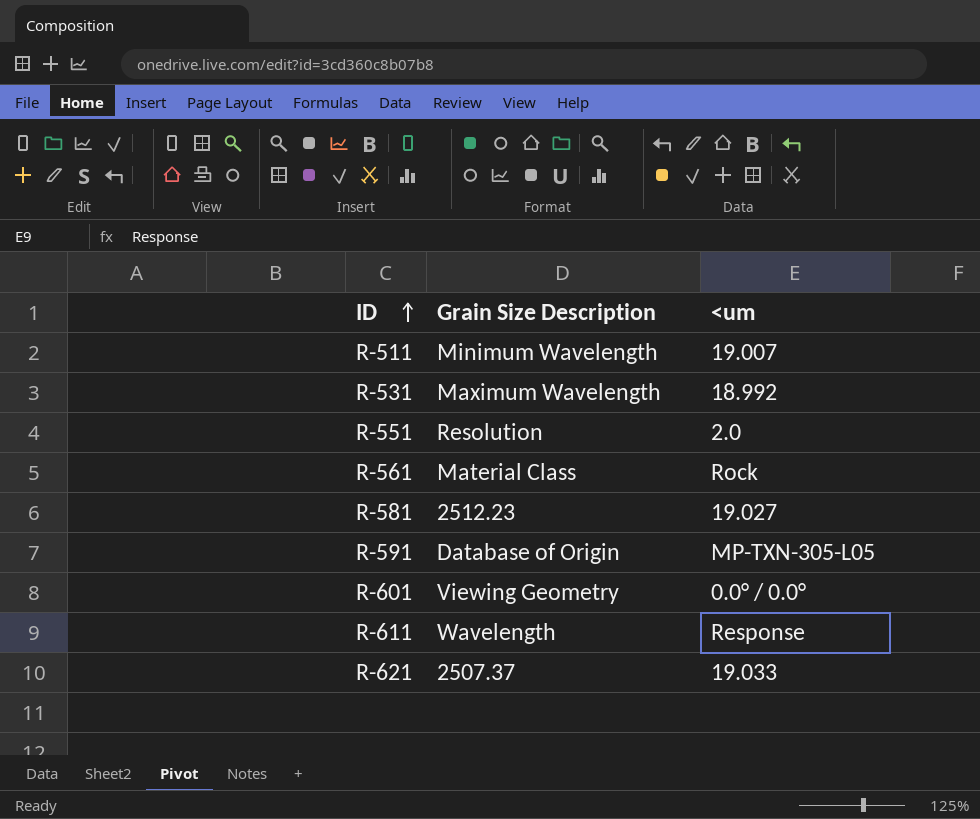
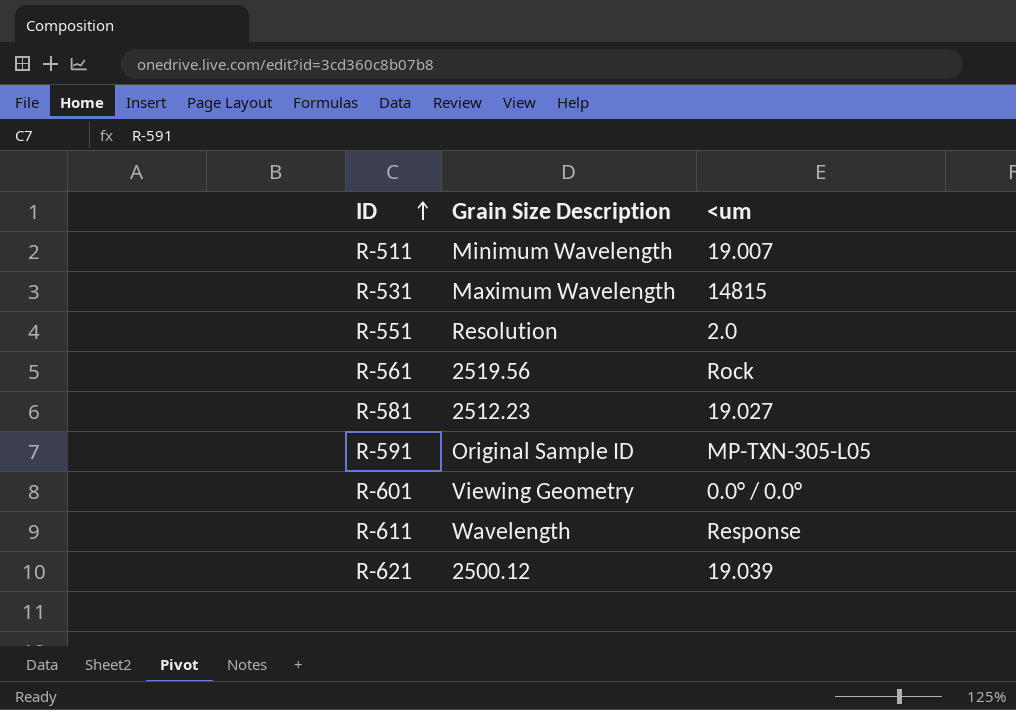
R-531 | <um: 18.992 -> 14815
R-561 | Grain Size Description: Material Class -> 2519.56
R-591 | Grain Size Description: Database of Origin -> Original Sample ID
R-621 | Grain Size Description: 2507.37 -> 2500.12
R-621 | <um: 19.033 -> 19.039

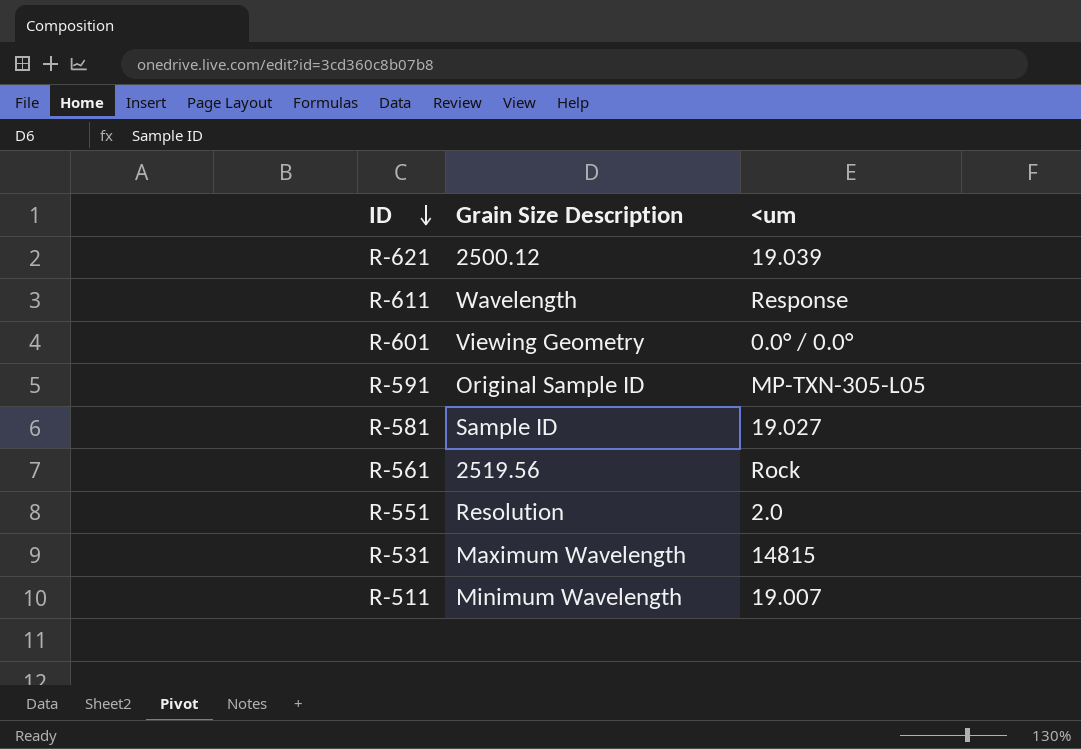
row order: ID ascending -> ID descending
R-581 | Grain Size Description: 2512.23 -> Sample ID

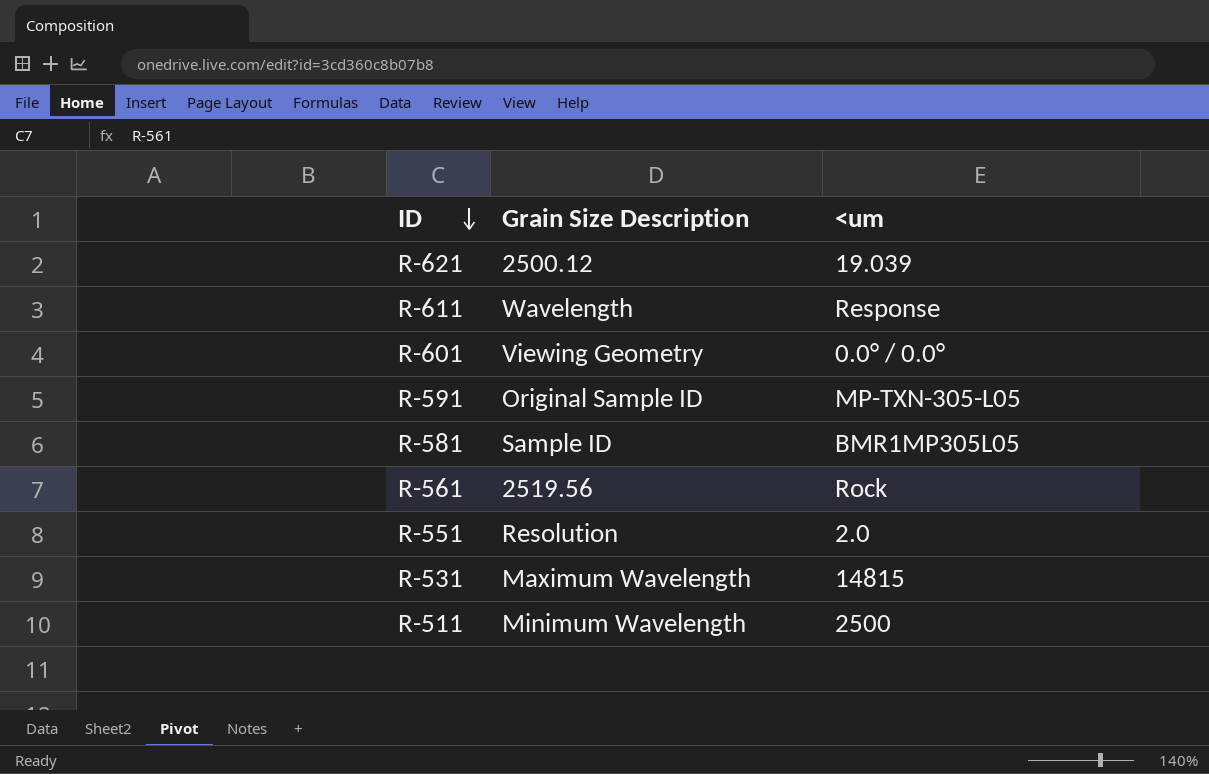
R-581 | <um: 19.027 -> BMR1MP305L05
R-511 | <um: 19.007 -> 2500

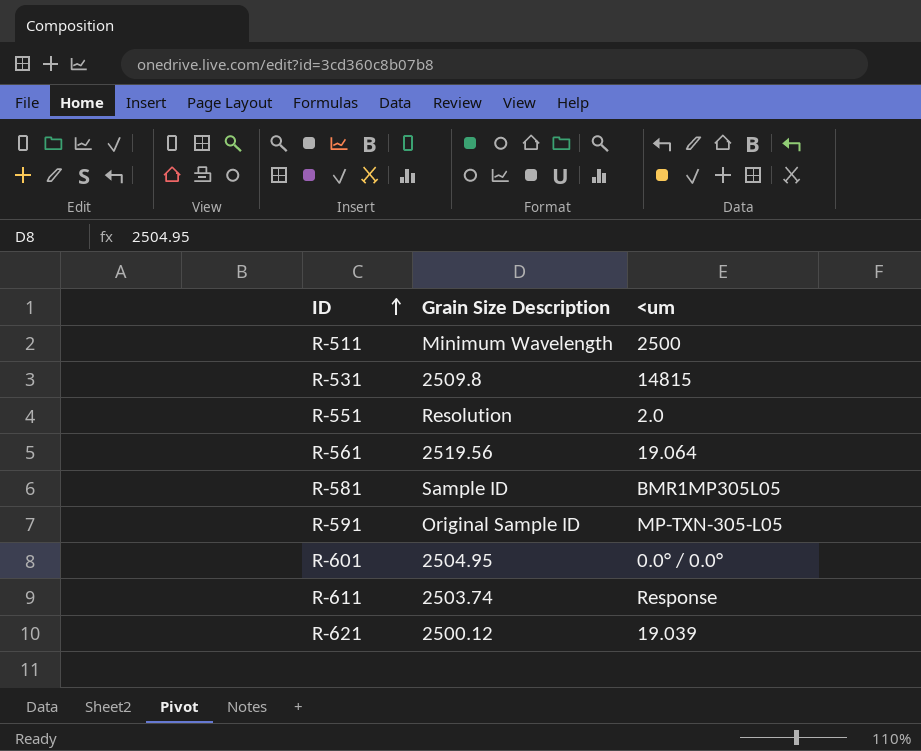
row order: ID descending -> ID ascending
R-531 | Grain Size Description: Maximum Wavelength -> 2509.8
R-561 | <um: Rock -> 19.064
R-601 | Grain Size Description: Viewing Geometry -> 2504.95
R-611 | Grain Size Description: Wavelength -> 2503.74

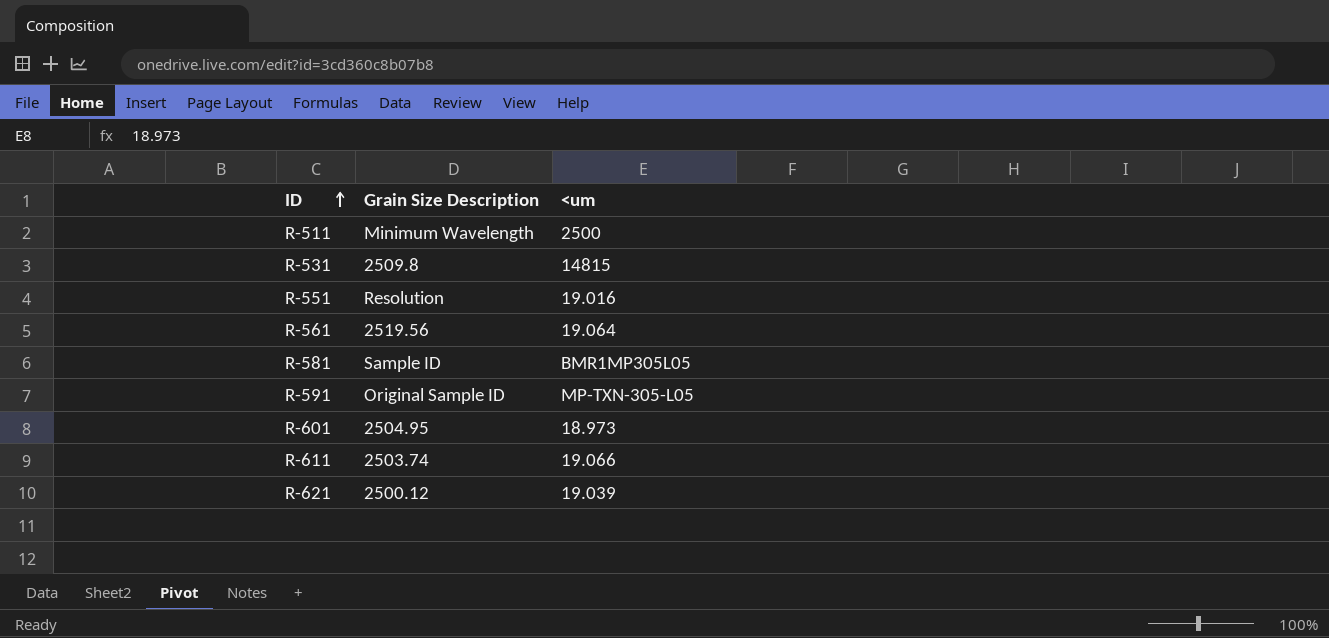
R-551 | <um: 2.0 -> 19.016
R-601 | <um: 0.0° / 0.0° -> 18.973
R-611 | <um: Response -> 19.066

